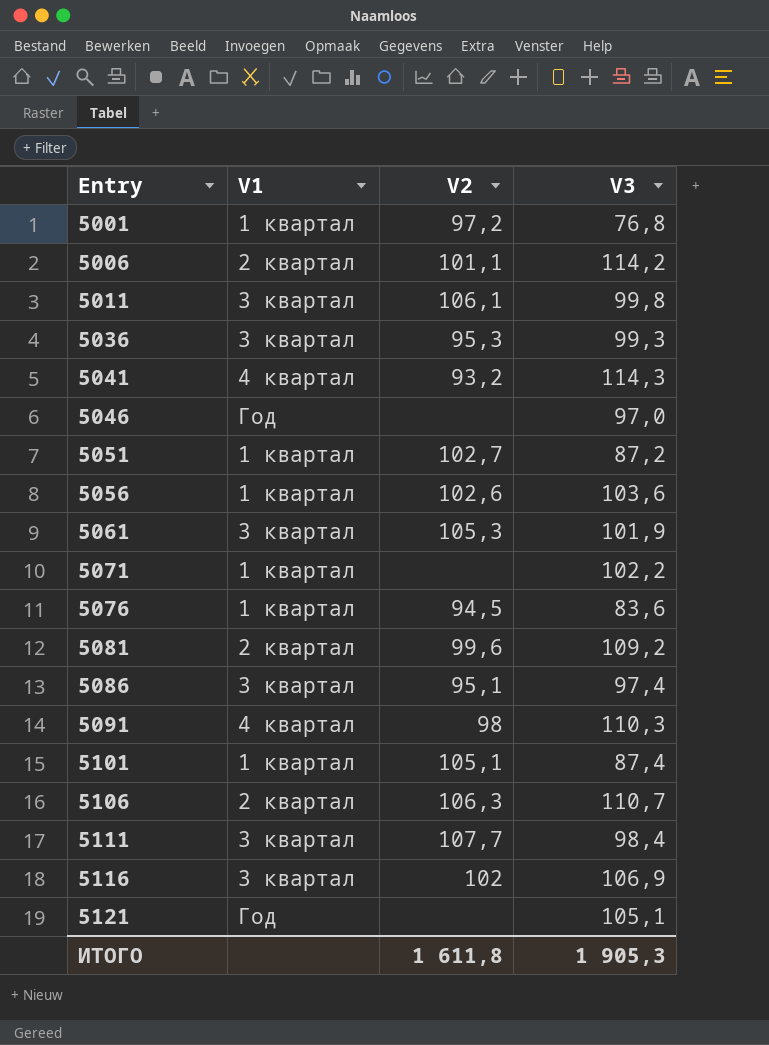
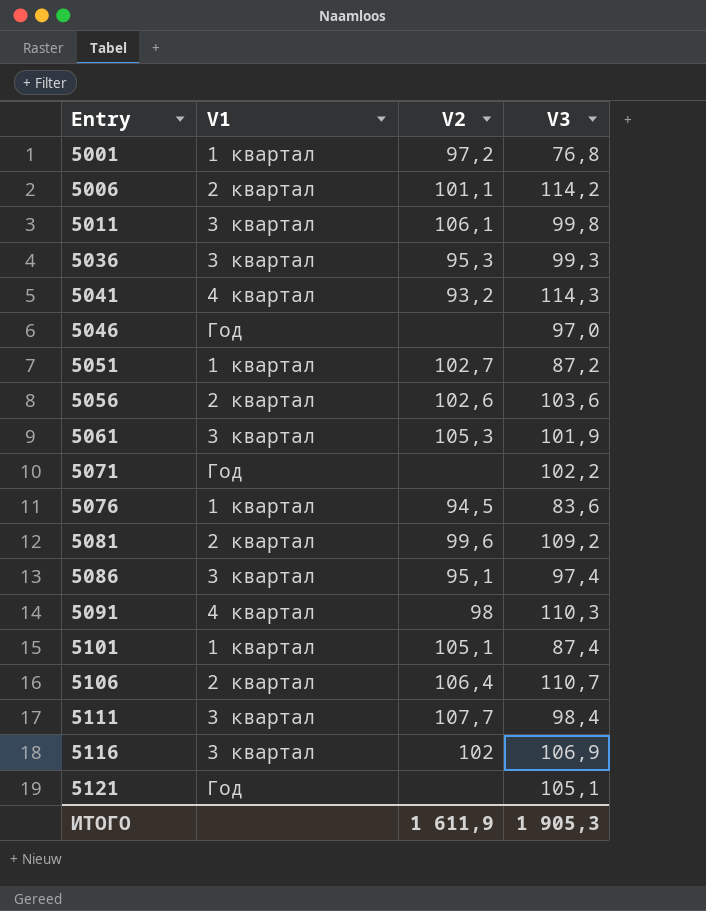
5056 | V1: 1 квартал -> 2 квартал
5071 | V1: 1 квартал -> Год
5106 | V2: 106,3 -> 106,4
ИТОГО | V2: 1 611,8 -> 1 611,9

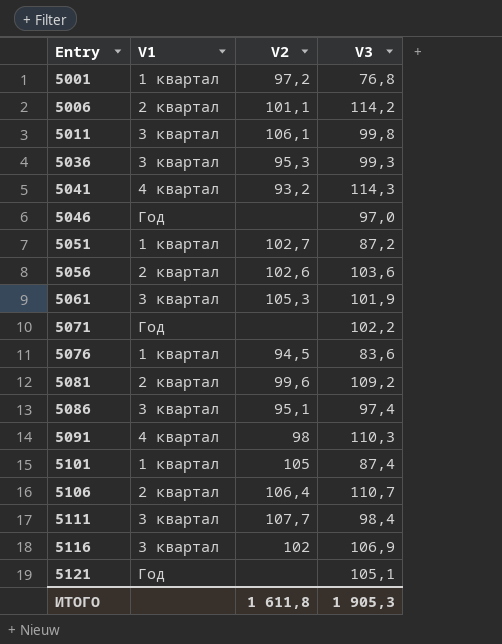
5101 | V2: 105,1 -> 105
ИТОГО | V2: 1 611,9 -> 1 611,8

